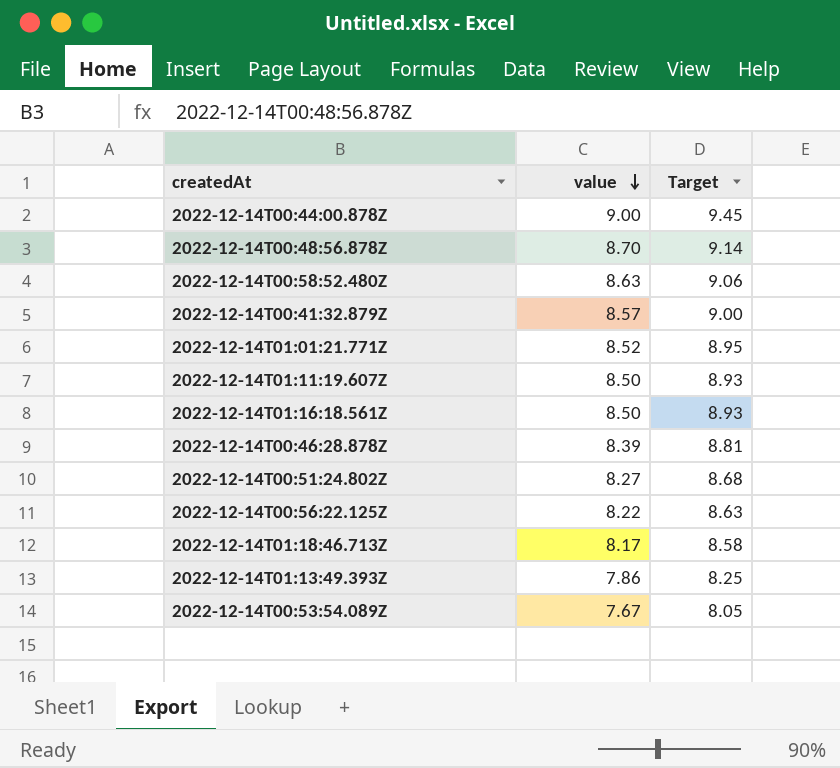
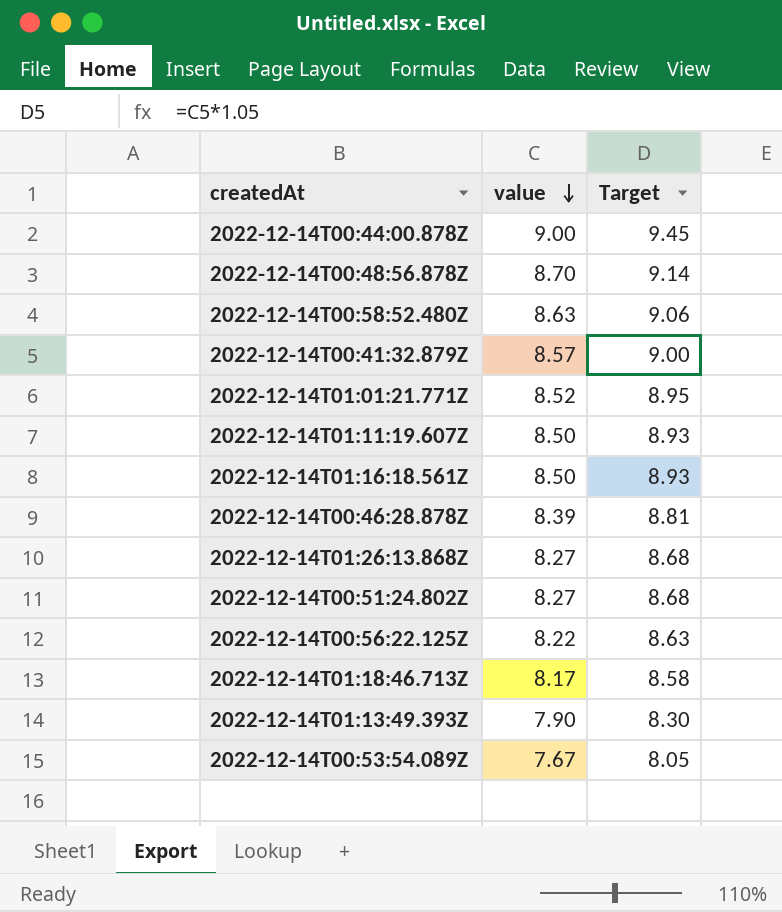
row 2022-12-14T01:26:13.868Z: none -> 8.27 | 8.68
2022-12-14T01:13:49.393Z | value: 7.86 -> 7.90
2022-12-14T01:13:49.393Z | Target: 8.25 -> 8.30

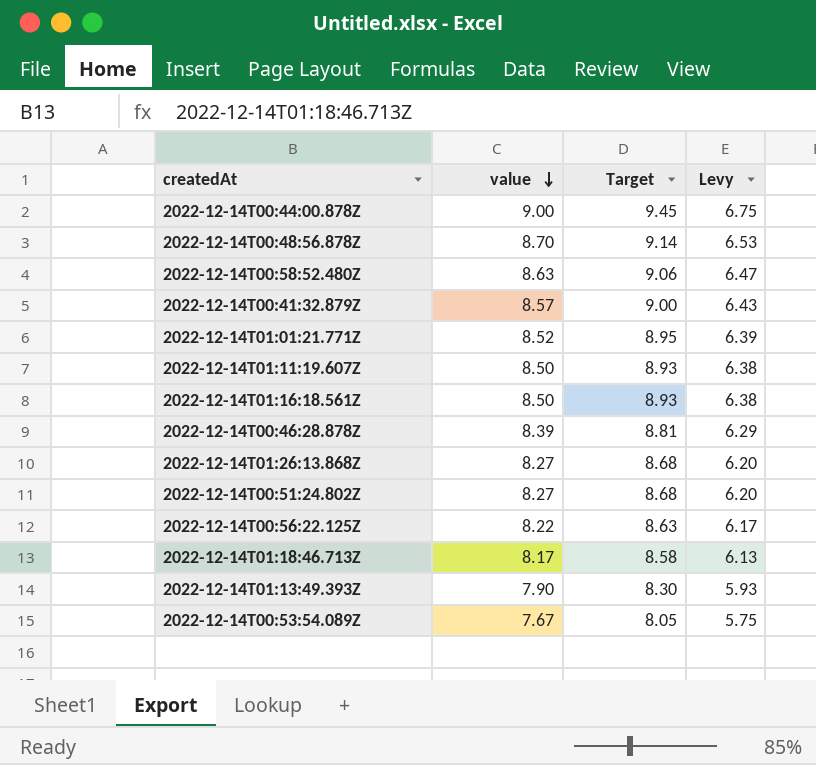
column Levy | formula: none -> [value] * 0.75

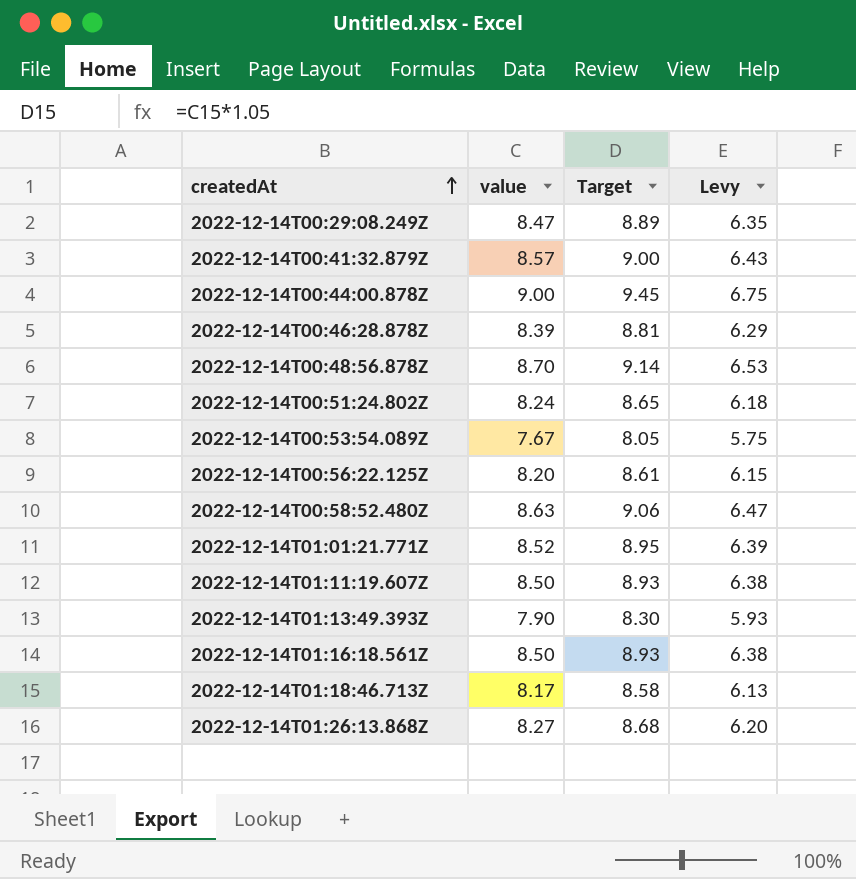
row order: value descending -> createdAt ascending
row 2022-12-14T00:29:08.249Z: none -> 8.47 | 8.89 | 6.35
2022-12-14T00:51:24.802Z | value: 8.27 -> 8.24
2022-12-14T00:51:24.802Z | Target: 8.68 -> 8.65
2022-12-14T00:51:24.802Z | Levy: 6.20 -> 6.18
2022-12-14T00:56:22.125Z | value: 8.22 -> 8.20
2022-12-14T00:56:22.125Z | Target: 8.63 -> 8.61
2022-12-14T00:56:22.125Z | Levy: 6.17 -> 6.15

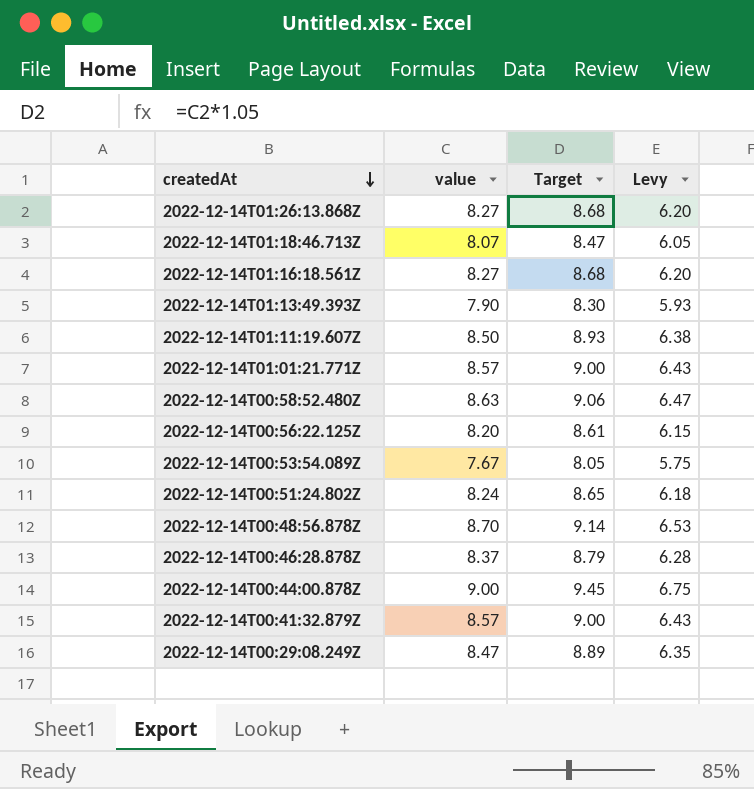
row order: createdAt ascending -> createdAt descending
2022-12-14T01:18:46.713Z | value: 8.17 -> 8.07
2022-12-14T01:18:46.713Z | Target: 8.58 -> 8.47
2022-12-14T01:18:46.713Z | Levy: 6.13 -> 6.05
2022-12-14T01:16:18.561Z | value: 8.50 -> 8.27
2022-12-14T01:16:18.561Z | Target: 8.93 -> 8.68
2022-12-14T01:16:18.561Z | Levy: 6.38 -> 6.20
2022-12-14T01:01:21.771Z | value: 8.52 -> 8.57
2022-12-14T01:01:21.771Z | Target: 8.95 -> 9.00
2022-12-14T01:01:21.771Z | Levy: 6.39 -> 6.43
2022-12-14T00:46:28.878Z | value: 8.39 -> 8.37
2022-12-14T00:46:28.878Z | Target: 8.81 -> 8.79
2022-12-14T00:46:28.878Z | Levy: 6.29 -> 6.28

